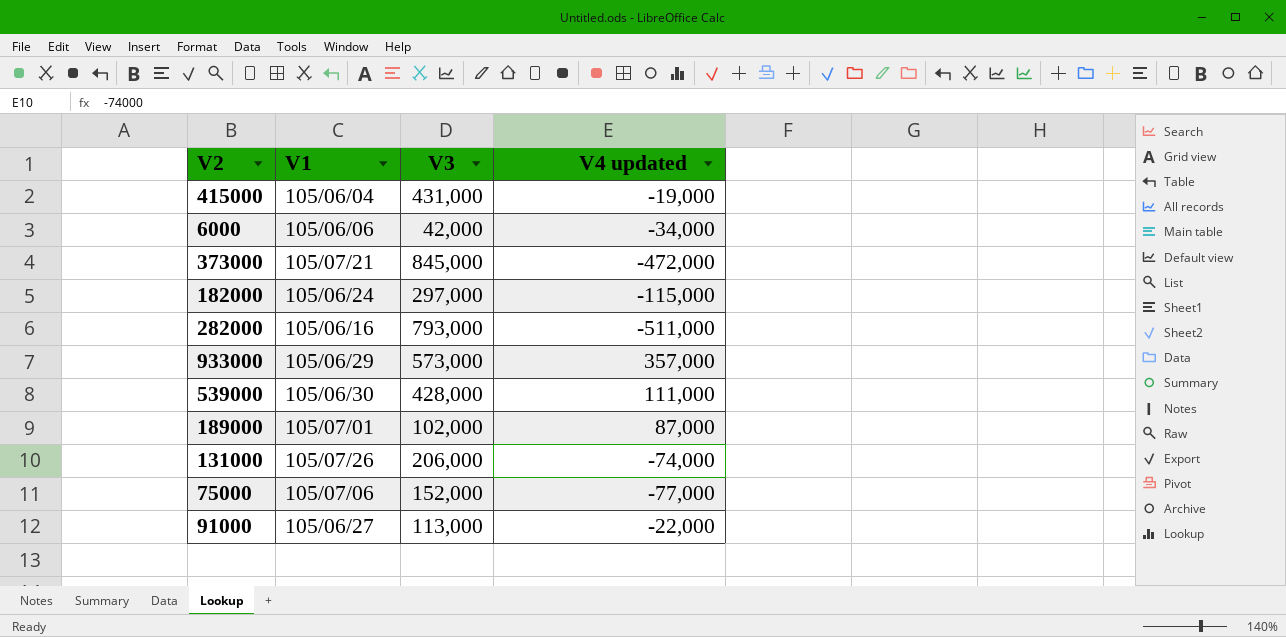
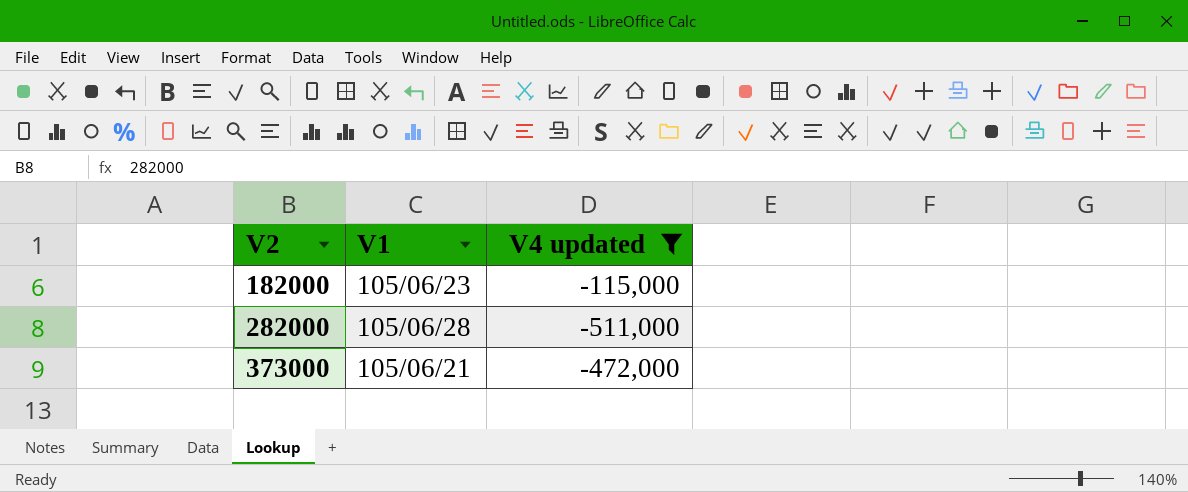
filter: none -> V4 updated <= -115,000
row order: none -> V2 ascending
column V3 | position: 3 -> none
182000 | V1: 105/06/24 -> 105/06/23
282000 | V1: 105/06/16 -> 105/06/28
373000 | V1: 105/07/21 -> 105/06/21

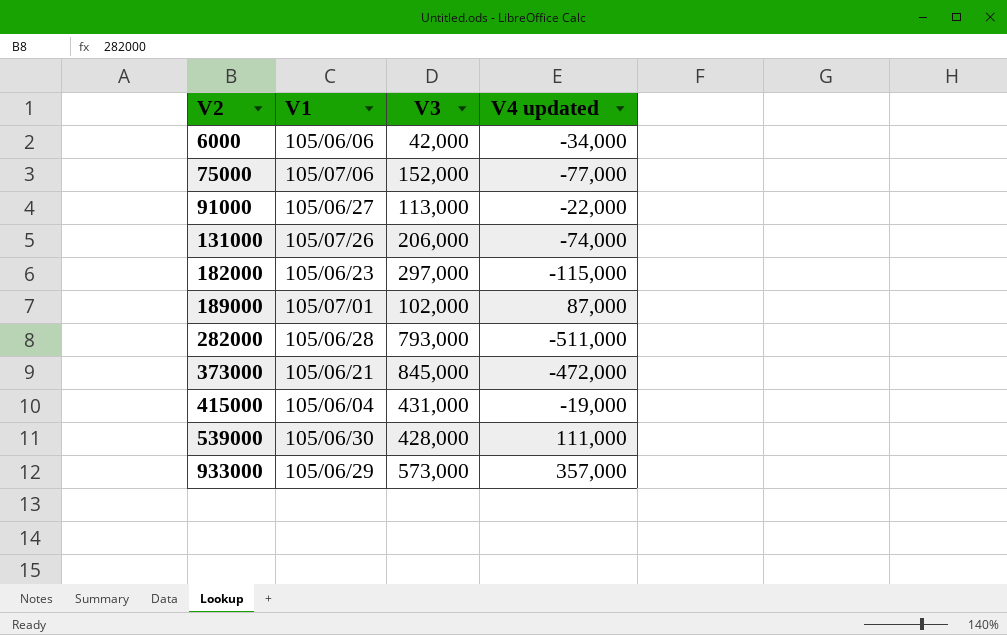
filter: V4 updated <= -115,000 -> none
column V3 | position: none -> 3

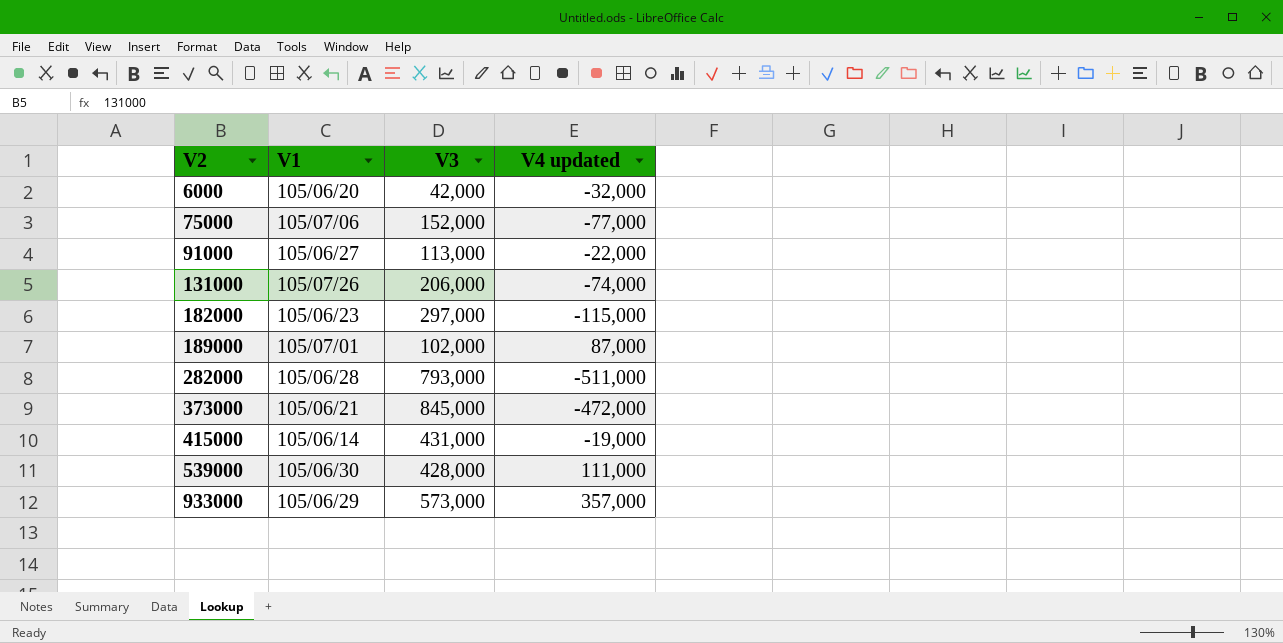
6000 | V1: 105/06/06 -> 105/06/20
6000 | V4 updated: -34,000 -> -32,000
415000 | V1: 105/06/04 -> 105/06/14

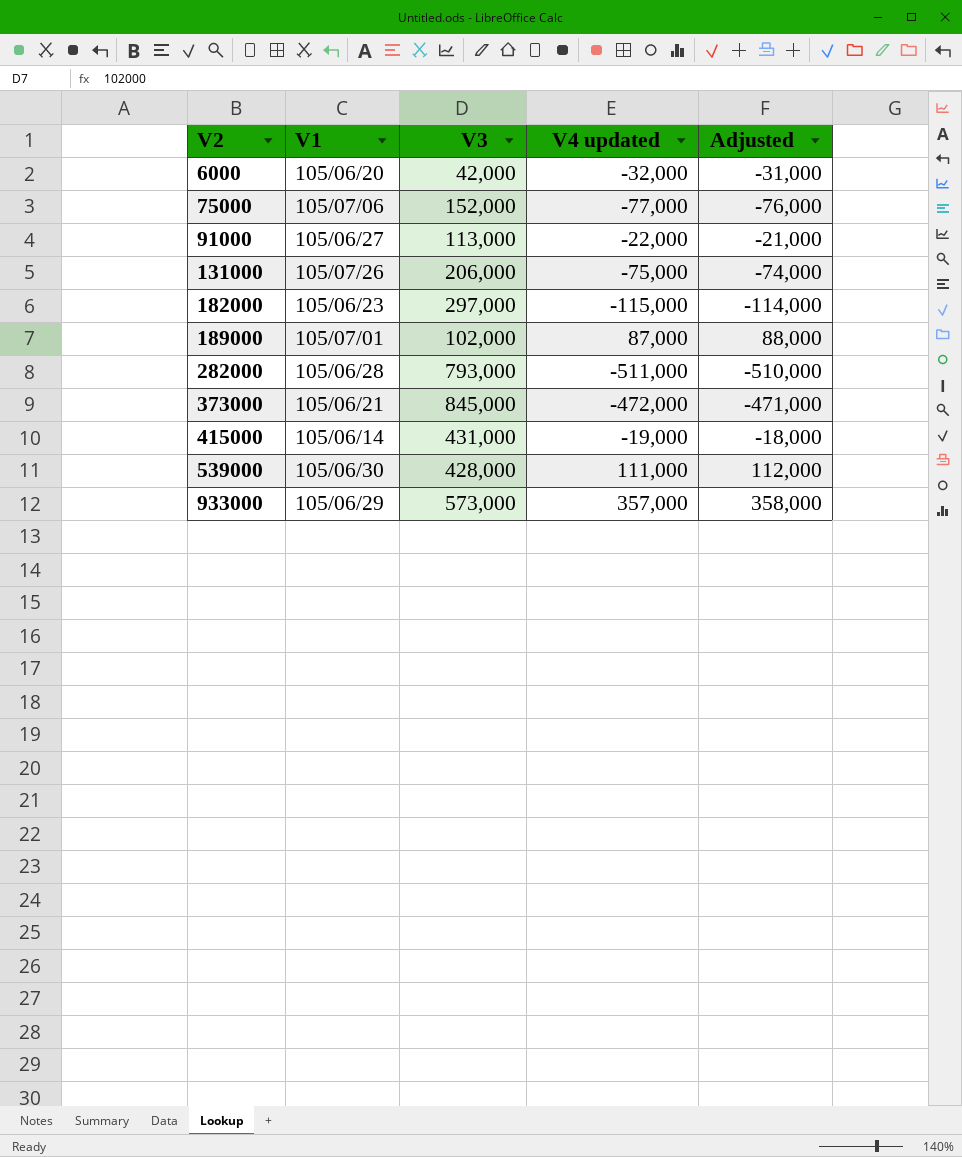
column Adjusted | formula: none -> [V4 updated] + 1000
131000 | V4 updated: -74,000 -> -75,000

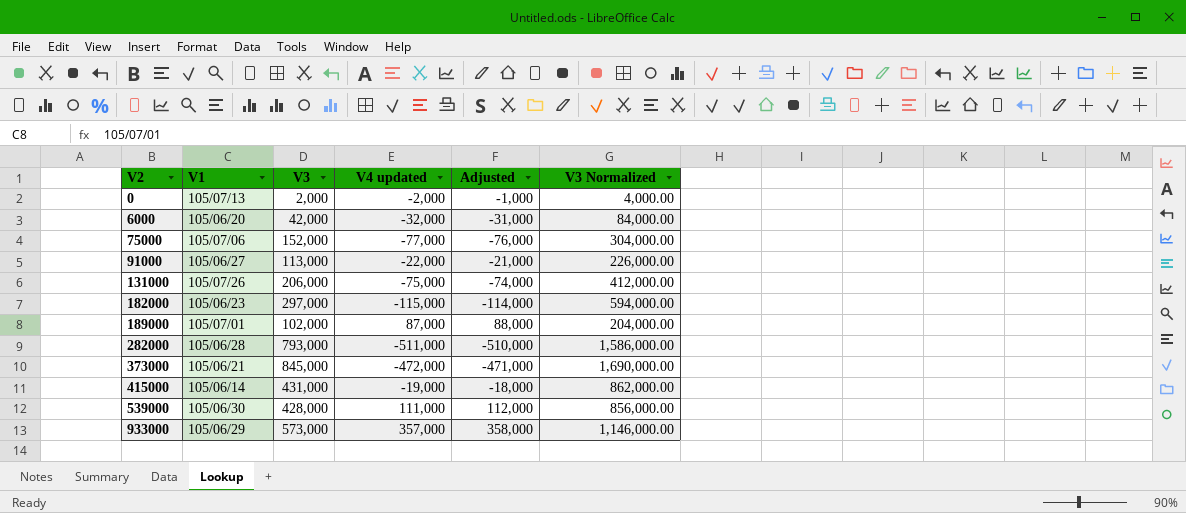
column V3 Normalized | formula: none -> [V3] * 2
row 0: none -> 105/07/13 | 2,000 | -2,000 | -1,000 | 4,000.00

